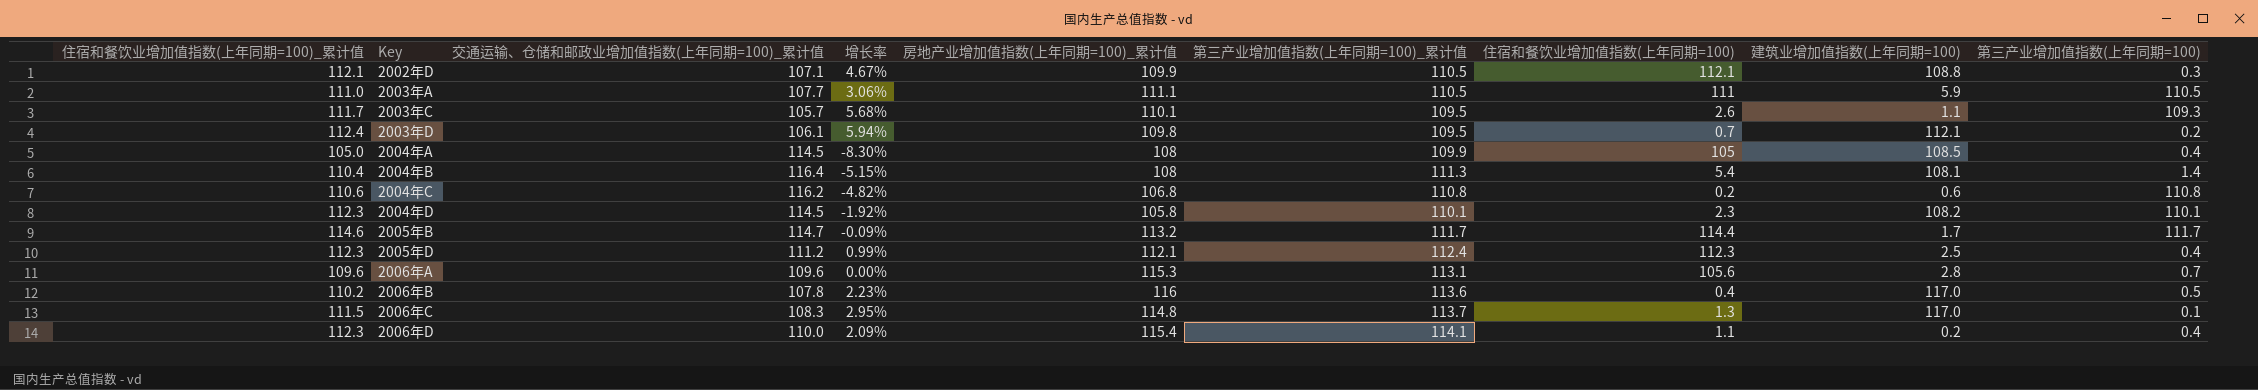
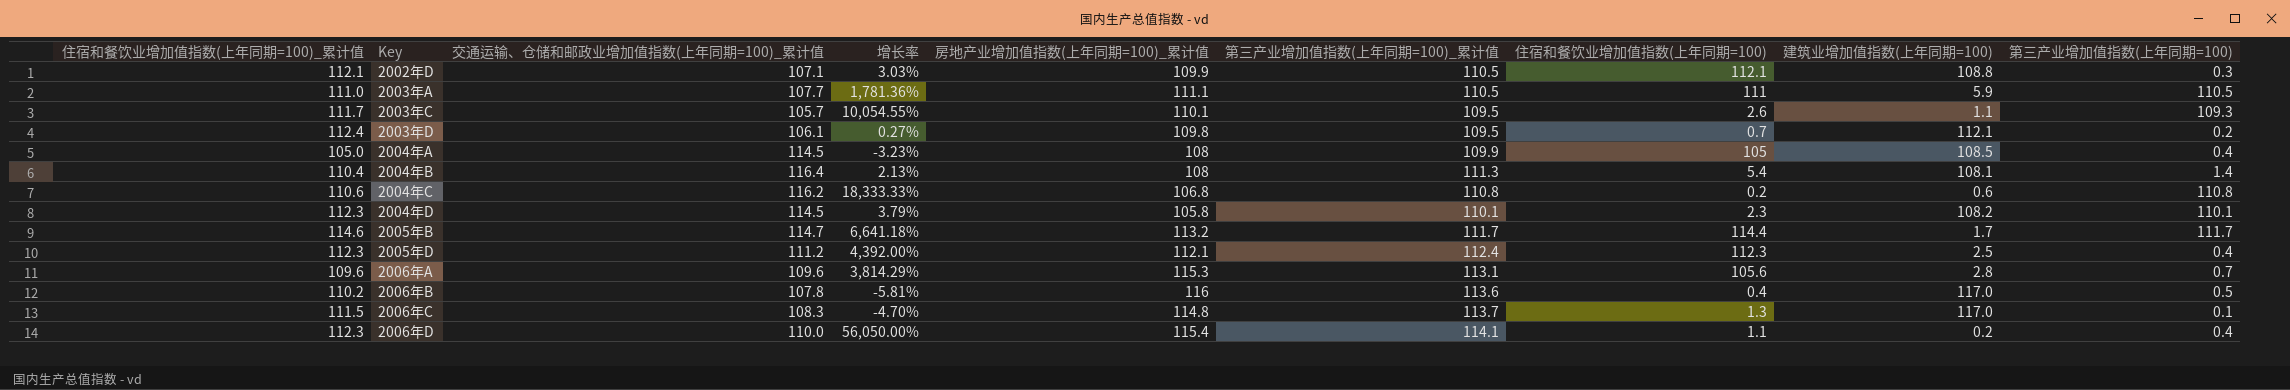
column 增长率 | formula: ([住宿和餐饮业增加值指数(上年同期=100)_累计值] - [交通运输、仓储和邮政业增加值指数(上年同期=100)_累计值]) / [交通运输、仓储和邮政业增加值指数(上年同期=100)_累计值] -> ([住宿和餐饮业增加值指数(上年同期=100)_累计值] - [建筑业增加值指数(上年同期=100)]) / [建筑业增加值指数(上年同期=100)]

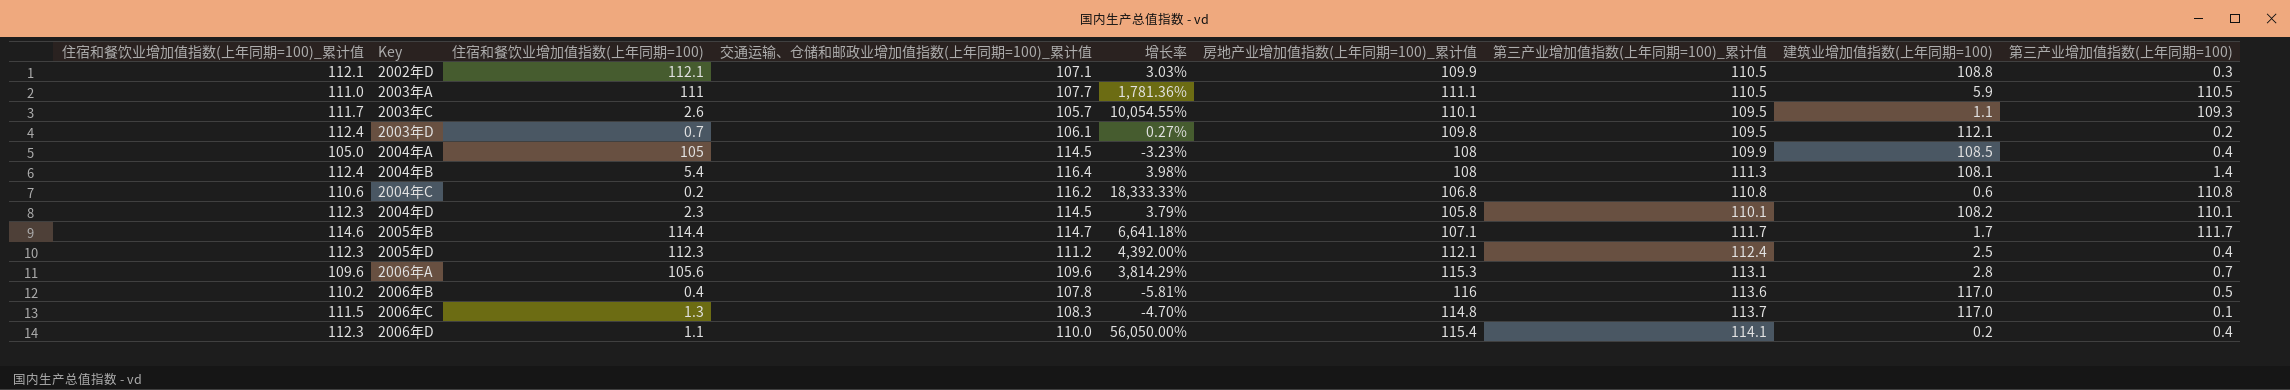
column 住宿和餐饮业增加值指数(上年同期=100) | position: 7 -> 3
2004年B | 住宿和餐饮业增加值指数(上年同期=100)_累计值: 110.4 -> 112.4
2004年B | 增长率: 2.13% -> 3.98%
2005年B | 房地产业增加值指数(上年同期=100)_累计值: 113.2 -> 107.1

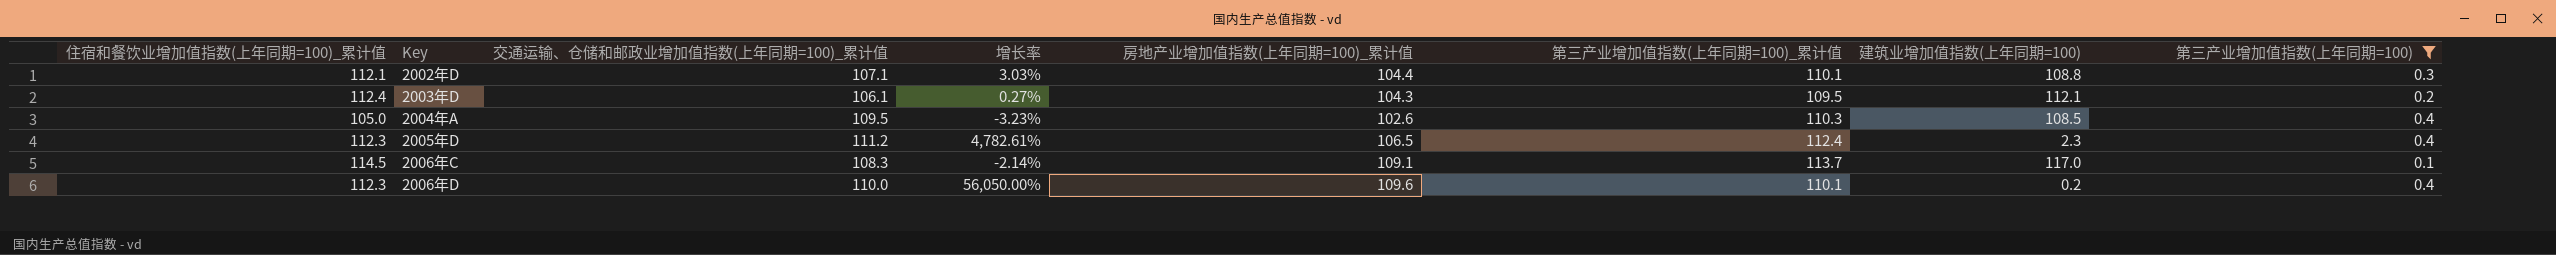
filter: none -> 第三产业增加值指数(上年同期=100) <= 0.4
column 住宿和餐饮业增加值指数(上年同期=100) | position: 3 -> none
2002年D | 房地产业增加值指数(上年同期=100)_累计值: 109.9 -> 104.4
2002年D | 第三产业增加值指数(上年同期=100)_累计值: 110.5 -> 110.1
2003年D | 房地产业增加值指数(上年同期=100)_累计值: 109.8 -> 104.3
2004年A | 交通运输、仓储和邮政业增加值指数(上年同期=100)_累计值: 114.5 -> 109.5
2004年A | 房地产业增加值指数(上年同期=100)_累计值: 108 -> 102.6
2004年A | 第三产业增加值指数(上年同期=100)_累计值: 109.9 -> 110.3
2005年D | 增长率: 4,392.00% -> 4,782.61%
2005年D | 房地产业增加值指数(上年同期=100)_累计值: 112.1 -> 106.5
2005年D | 建筑业增加值指数(上年同期=100): 2.5 -> 2.3
2006年C | 住宿和餐饮业增加值指数(上年同期=100)_累计值: 111.5 -> 114.5
2006年C | 增长率: -4.70% -> -2.14%
2006年C | 房地产业增加值指数(上年同期=100)_累计值: 114.8 -> 109.1
2006年D | 房地产业增加值指数(上年同期=100)_累计值: 115.4 -> 109.6
2006年D | 第三产业增加值指数(上年同期=100)_累计值: 114.1 -> 110.1

